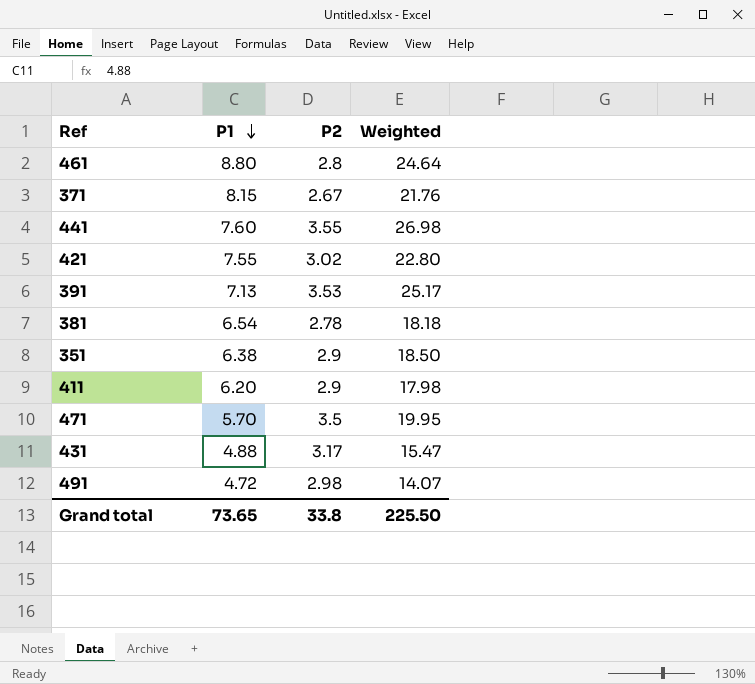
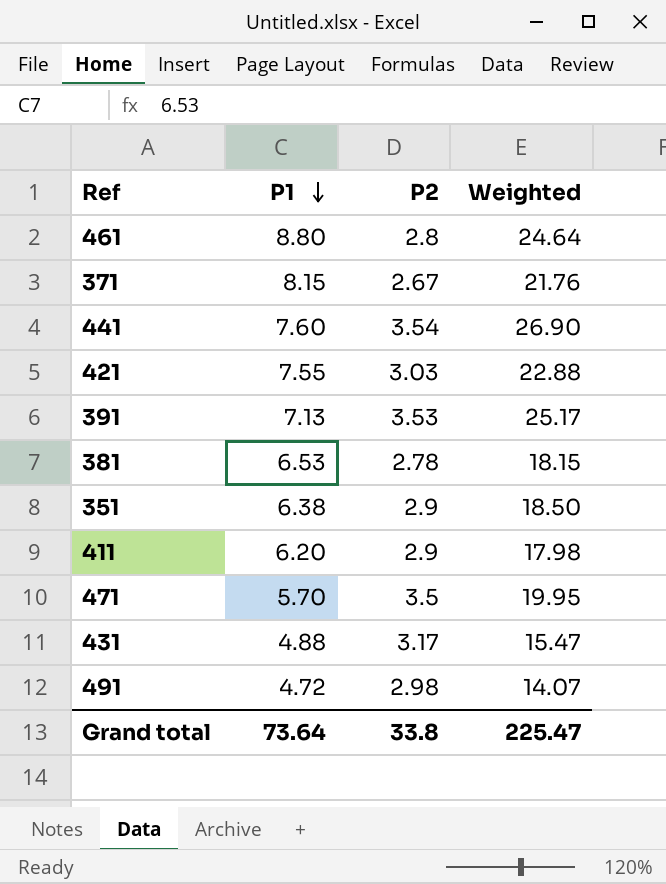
441 | P2: 3.55 -> 3.54
441 | Weighted: 26.98 -> 26.90
421 | P2: 3.02 -> 3.03
421 | Weighted: 22.80 -> 22.88
381 | P1: 6.54 -> 6.53
381 | Weighted: 18.18 -> 18.15
Grand total | P1: 73.65 -> 73.64
Grand total | Weighted: 225.50 -> 225.47

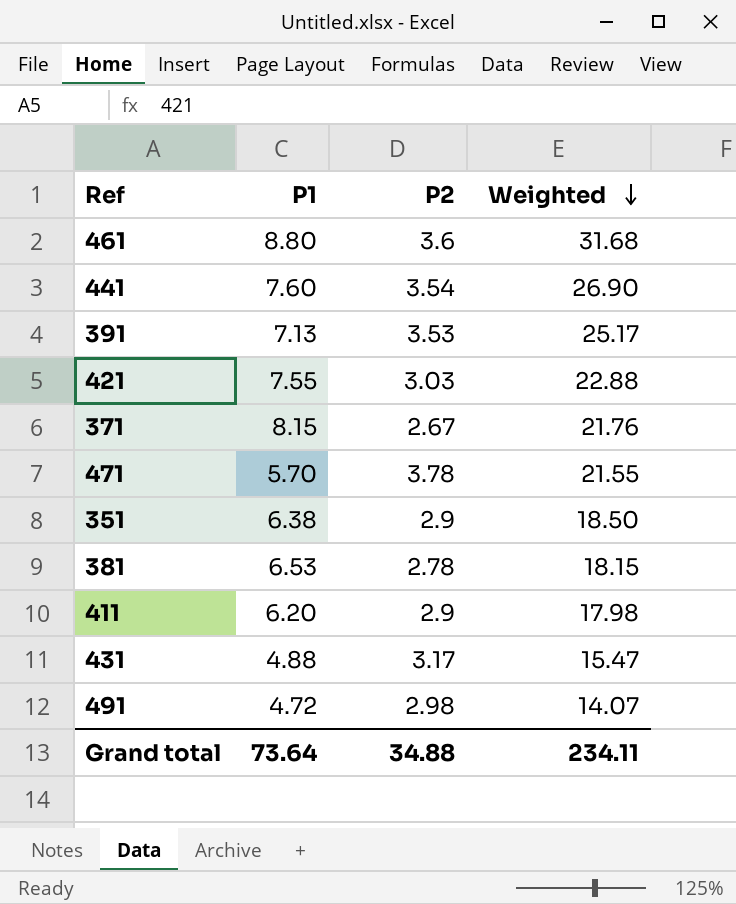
row order: P1 descending -> Weighted descending
461 | P2: 2.8 -> 3.6
461 | Weighted: 24.64 -> 31.68
471 | P2: 3.5 -> 3.78
471 | Weighted: 19.95 -> 21.55
Grand total | P2: 33.8 -> 34.88
Grand total | Weighted: 225.47 -> 234.11

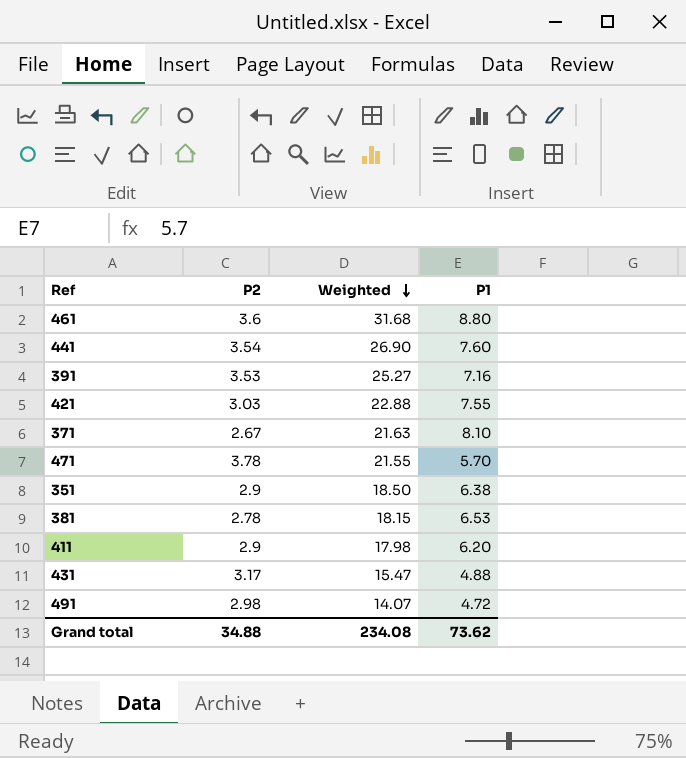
column P1 | position: 2 -> 4
391 | Weighted: 25.17 -> 25.27
391 | P1: 7.13 -> 7.16
371 | Weighted: 21.76 -> 21.63
371 | P1: 8.15 -> 8.10
Grand total | Weighted: 234.11 -> 234.08
Grand total | P1: 73.64 -> 73.62

